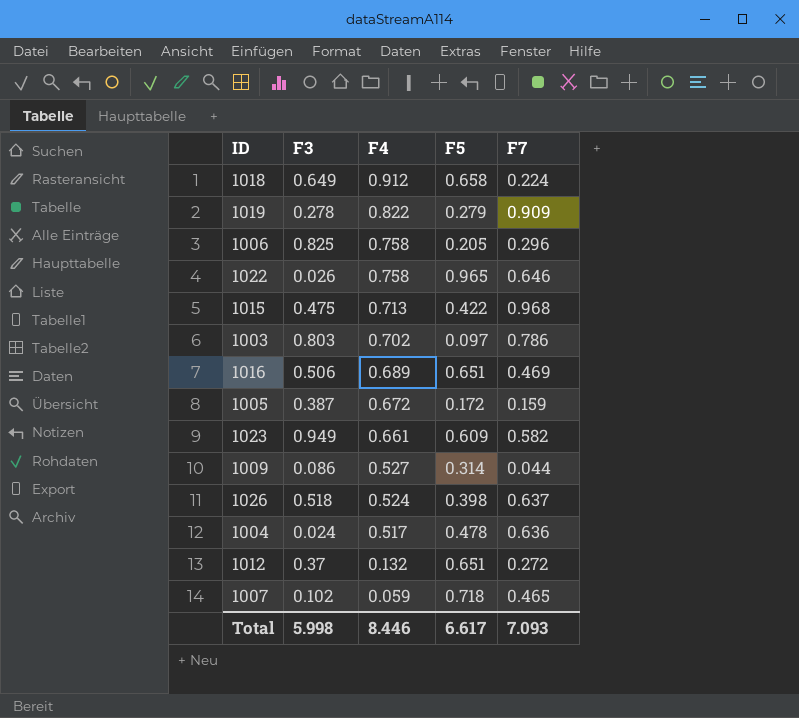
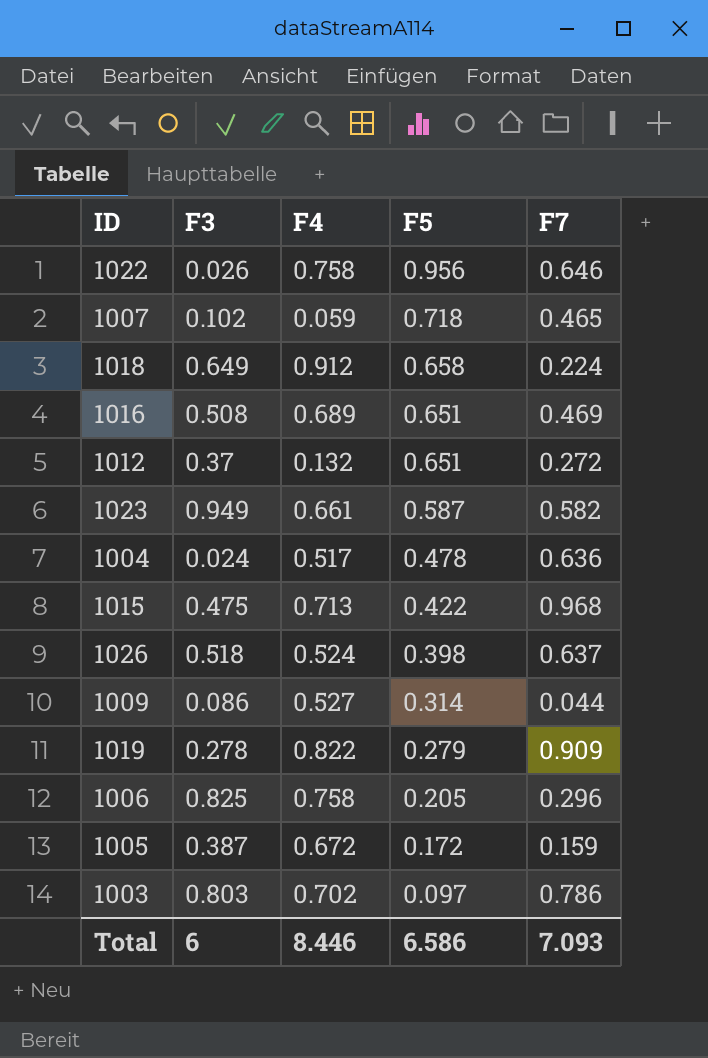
row order: F4 descending -> F5 descending
1022 | F5: 0.965 -> 0.956
1016 | F3: 0.506 -> 0.508
1023 | F5: 0.609 -> 0.587
Total | F3: 5.998 -> 6
Total | F5: 6.617 -> 6.586

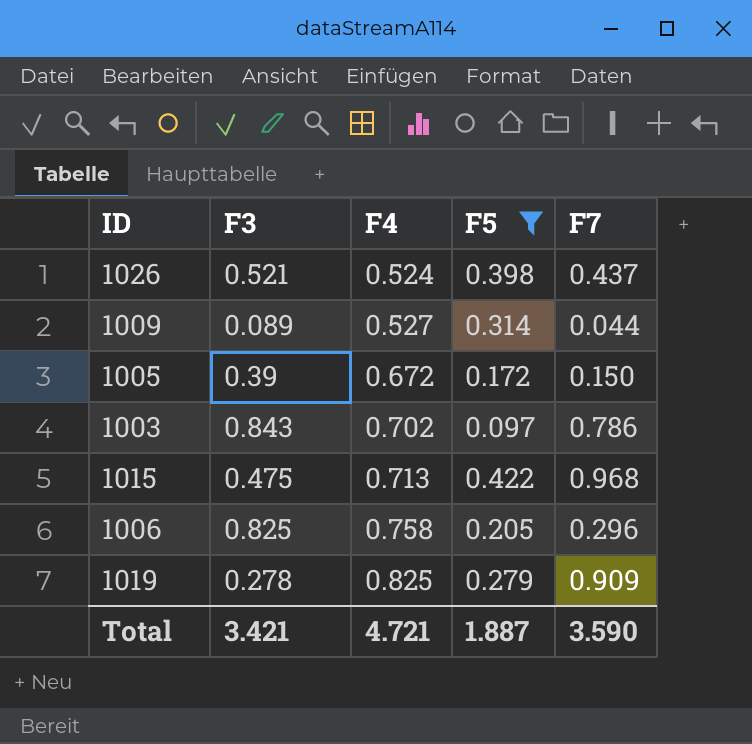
filter: none -> F5 <= 0.422
row order: F5 descending -> F4 ascending
1026 | F3: 0.518 -> 0.521
1026 | F7: 0.637 -> 0.437
1009 | F3: 0.086 -> 0.089
1005 | F3: 0.387 -> 0.39
1005 | F7: 0.159 -> 0.150
1003 | F3: 0.803 -> 0.843
1019 | F4: 0.822 -> 0.825
Total | F3: 6 -> 3.421
Total | F4: 8.446 -> 4.721
Total | F5: 6.586 -> 1.887
Total | F7: 7.093 -> 3.590

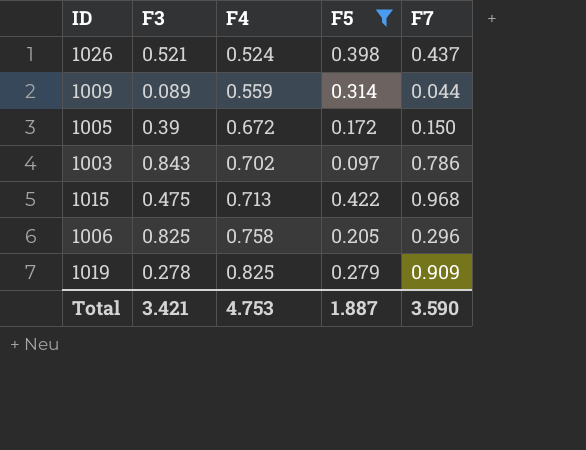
1009 | F4: 0.527 -> 0.559
Total | F4: 4.721 -> 4.753

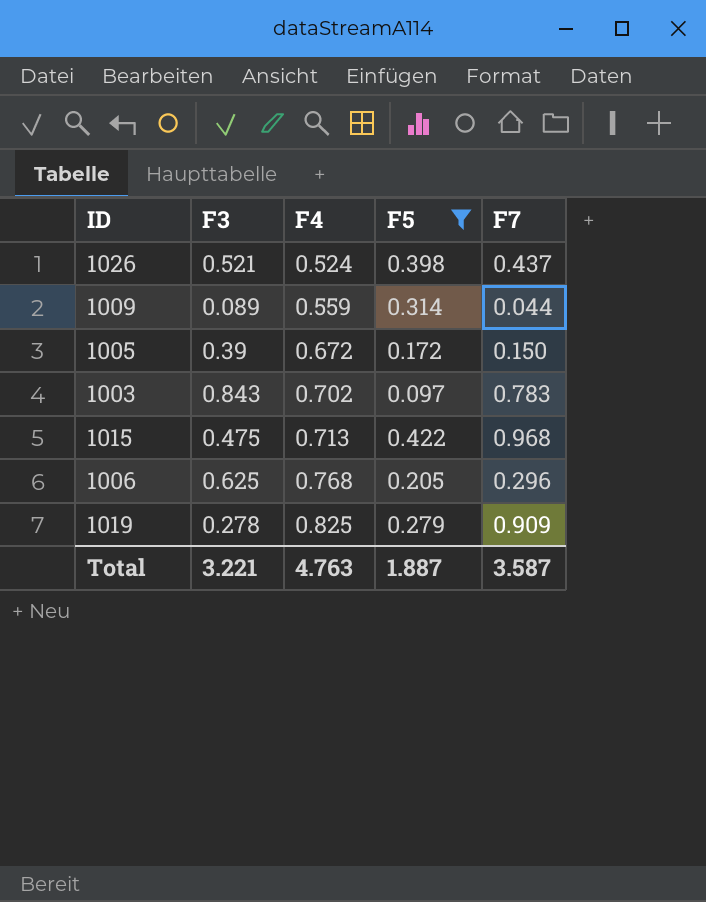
1003 | F7: 0.786 -> 0.783
1006 | F3: 0.825 -> 0.625
1006 | F4: 0.758 -> 0.768
Total | F3: 3.421 -> 3.221
Total | F4: 4.753 -> 4.763
Total | F7: 3.590 -> 3.587

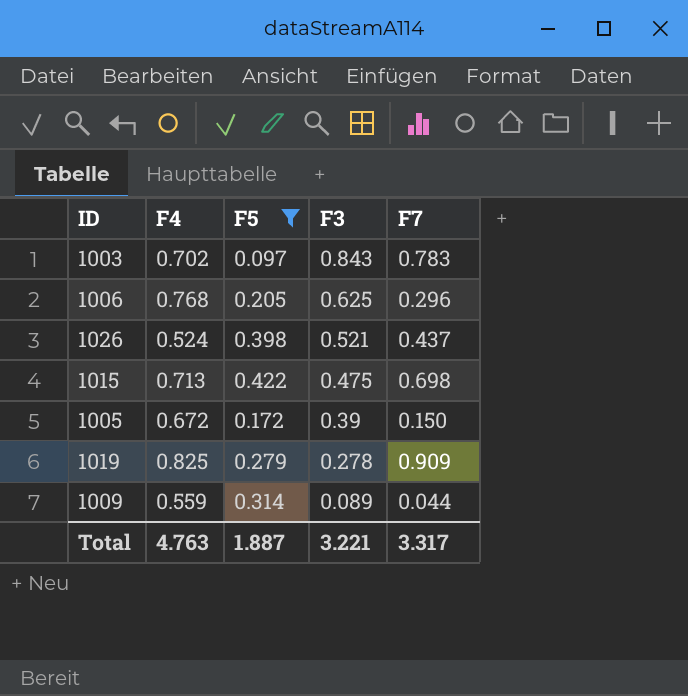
row order: F4 ascending -> F3 descending
column F3 | position: 2 -> 4
1015 | F7: 0.968 -> 0.698
Total | F7: 3.587 -> 3.317

